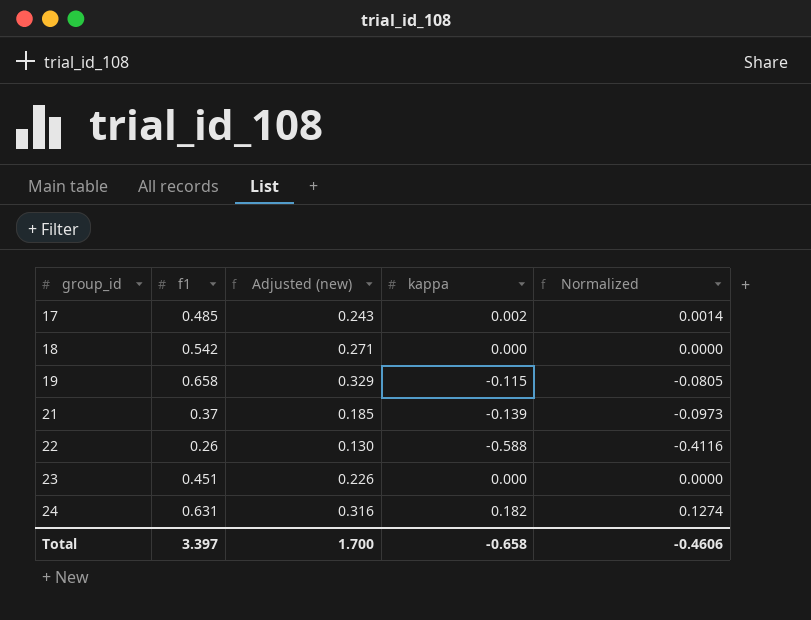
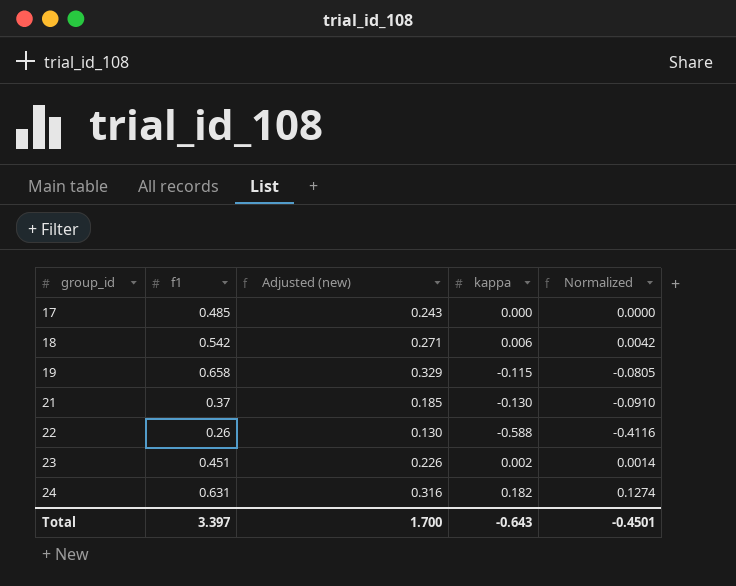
17 | kappa: 0.002 -> 0.000
17 | Normalized: 0.0014 -> 0.0000
18 | kappa: 0.000 -> 0.006
18 | Normalized: 0.0000 -> 0.0042
21 | kappa: -0.139 -> -0.130
21 | Normalized: -0.0973 -> -0.0910
23 | kappa: 0.000 -> 0.002
23 | Normalized: 0.0000 -> 0.0014
Total | kappa: -0.658 -> -0.643
Total | Normalized: -0.4606 -> -0.4501

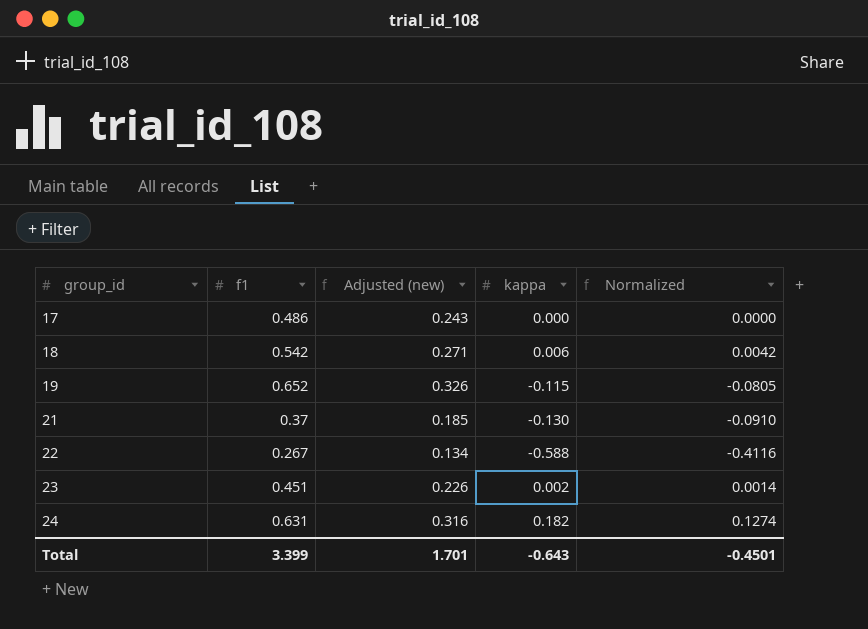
17 | f1: 0.485 -> 0.486
19 | f1: 0.658 -> 0.652
19 | Adjusted (new): 0.329 -> 0.326
22 | f1: 0.26 -> 0.267
22 | Adjusted (new): 0.130 -> 0.134
Total | f1: 3.397 -> 3.399
Total | Adjusted (new): 1.700 -> 1.701

